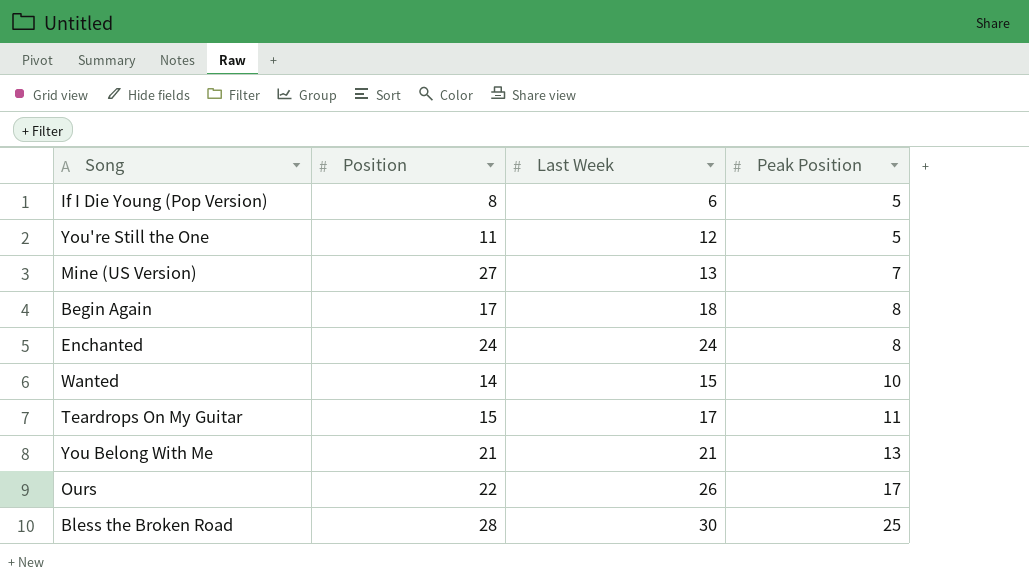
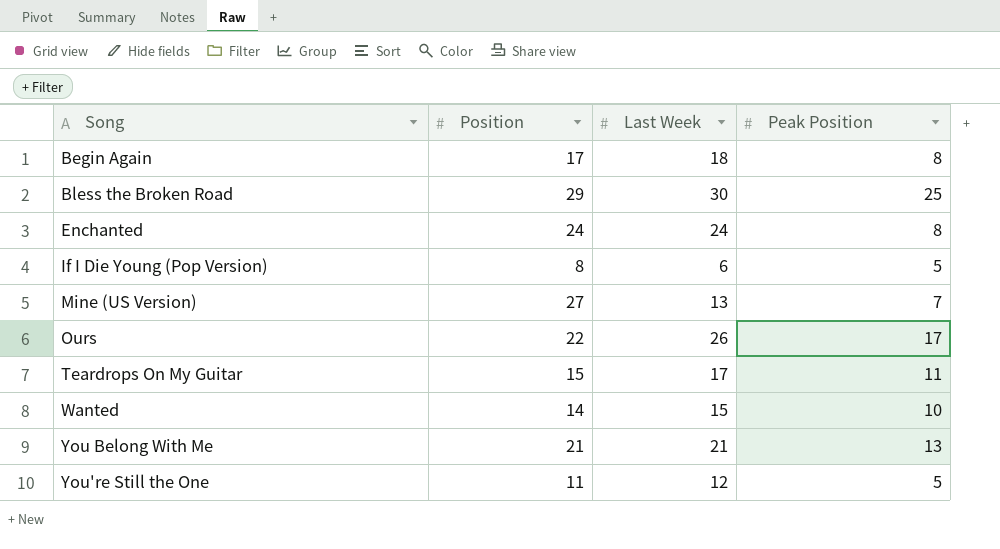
row order: Peak Position ascending -> Song ascending
Bless the Broken Road | Position: 28 -> 29

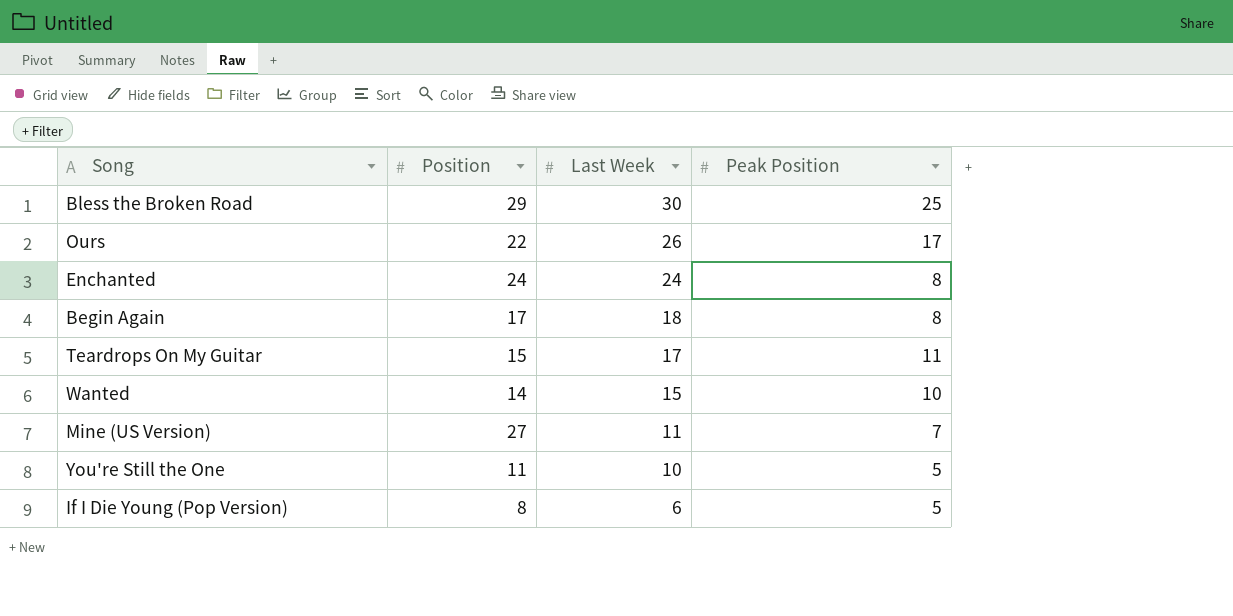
row order: Song ascending -> Last Week descending
row You Belong With Me: 21 | 21 | 13 -> none
Mine (US Version) | Last Week: 13 -> 11
You're Still the One | Last Week: 12 -> 10

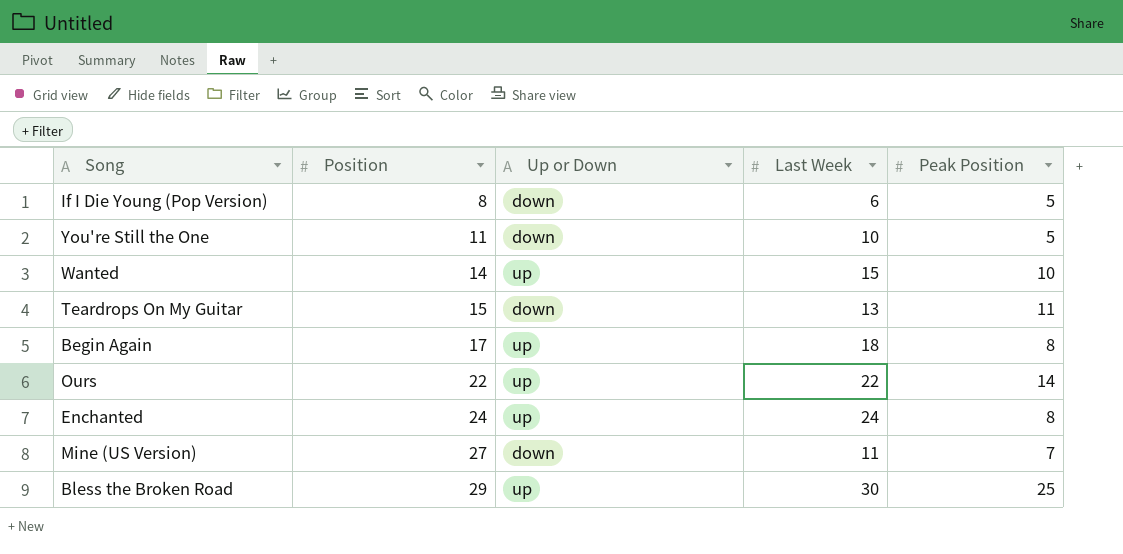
row order: Last Week descending -> Position ascending
column Up or Down | position: none -> 3
Teardrops On My Guitar | Last Week: 17 -> 13
Ours | Last Week: 26 -> 22
Ours | Peak Position: 17 -> 14

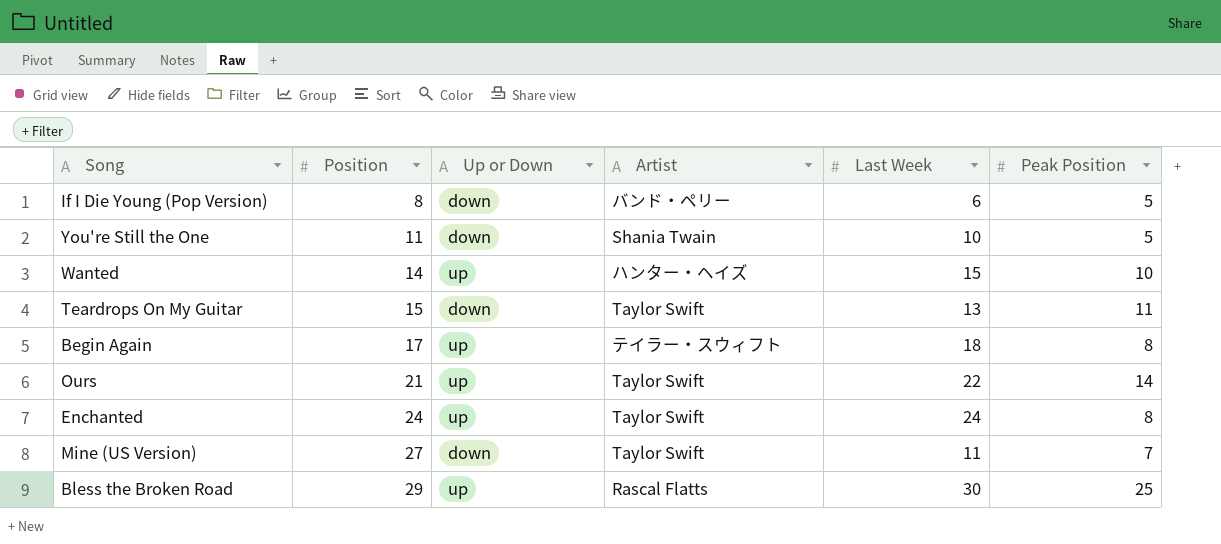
column Artist | position: none -> 4
Ours | Position: 22 -> 21

